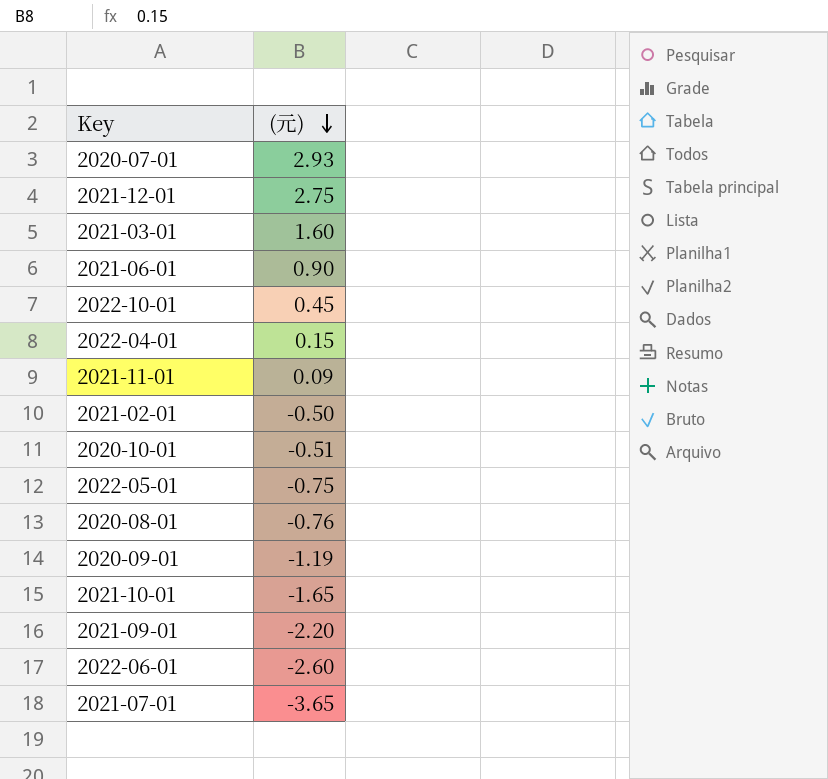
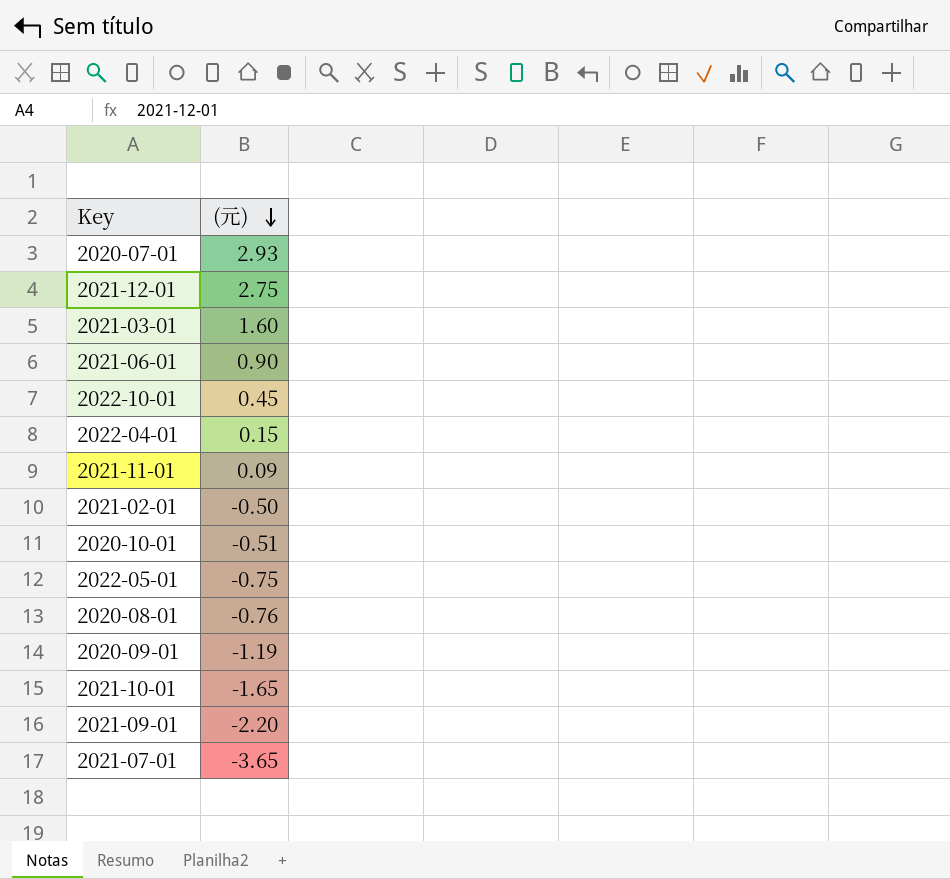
row 2022-06-01: -2.60 -> none

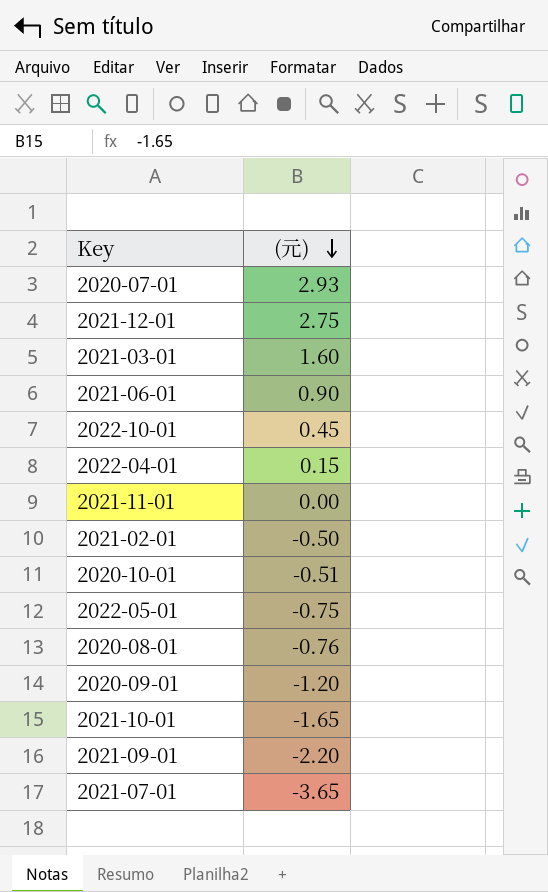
2021-11-01 | (元): 0.09 -> 0.00
2020-09-01 | (元): -1.19 -> -1.20

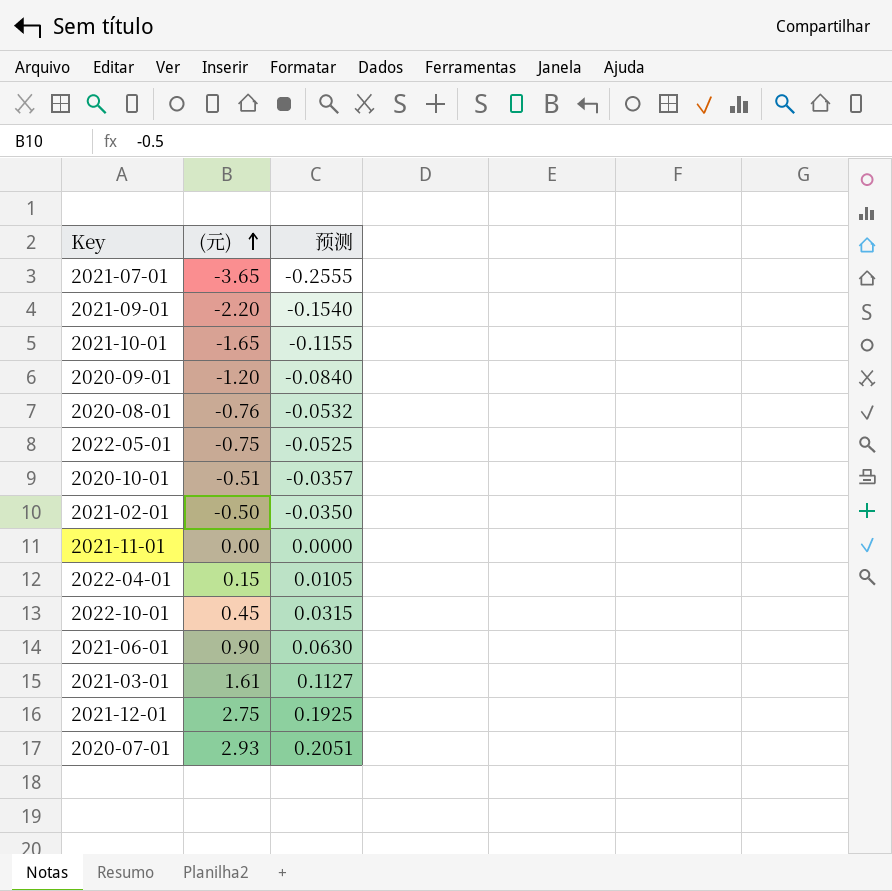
row order: (元) descending -> (元) ascending
column 预测 | formula: none -> [(元)] * 0.07
2021-03-01 | (元): 1.60 -> 1.61

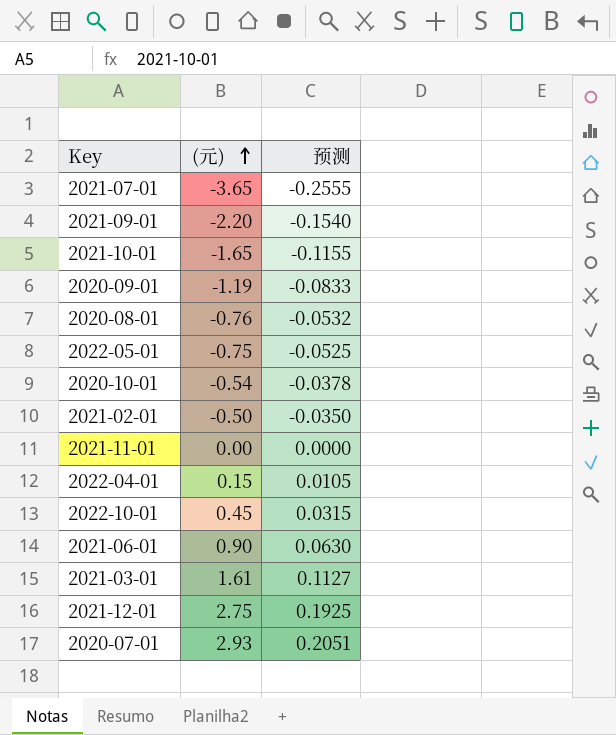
2020-09-01 | (元): -1.20 -> -1.19
2020-09-01 | 预测: -0.0840 -> -0.0833
2020-10-01 | (元): -0.51 -> -0.54
2020-10-01 | 预测: -0.0357 -> -0.0378

